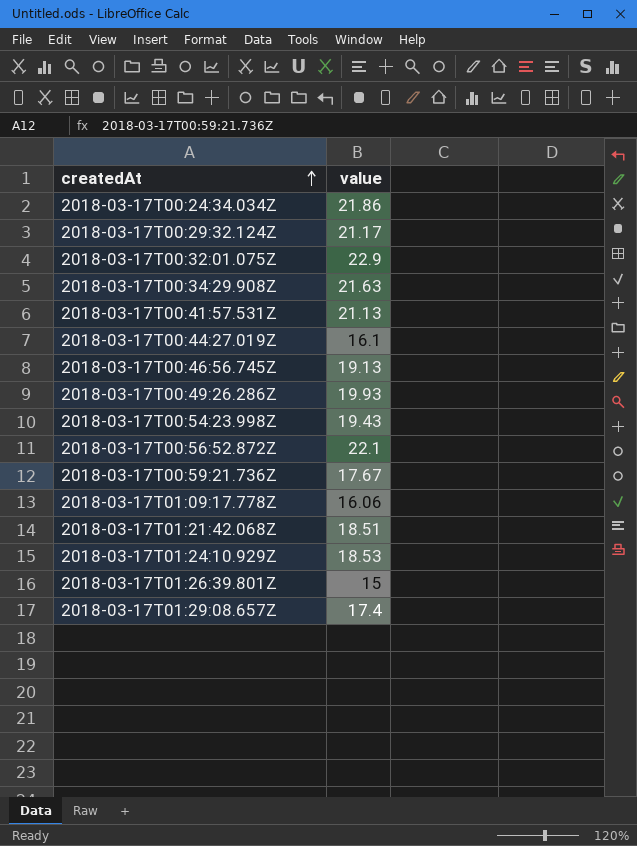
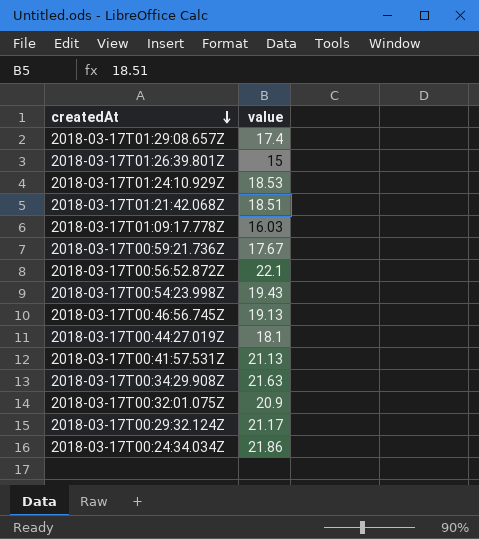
row order: createdAt ascending -> createdAt descending
row 2018-03-17T00:49:26.286Z: 19.93 -> none
2018-03-17T01:09:17.778Z | value: 16.06 -> 16.03
2018-03-17T00:44:27.019Z | value: 16.1 -> 18.1
2018-03-17T00:32:01.075Z | value: 22.9 -> 20.9

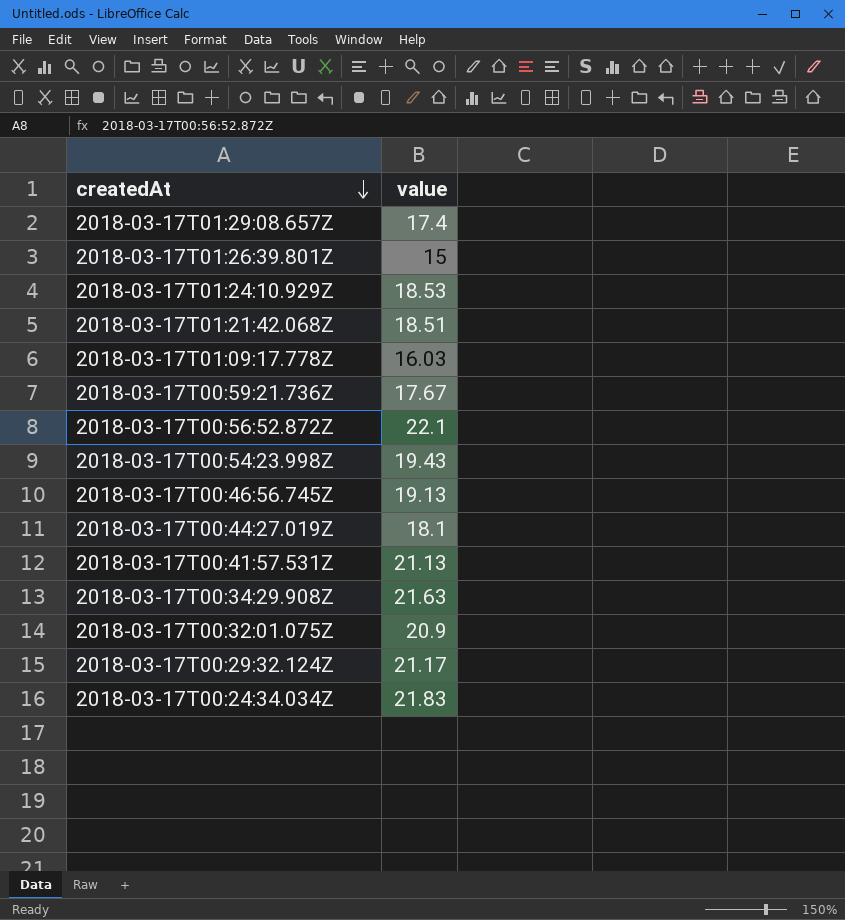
2018-03-17T00:24:34.034Z | value: 21.86 -> 21.83

